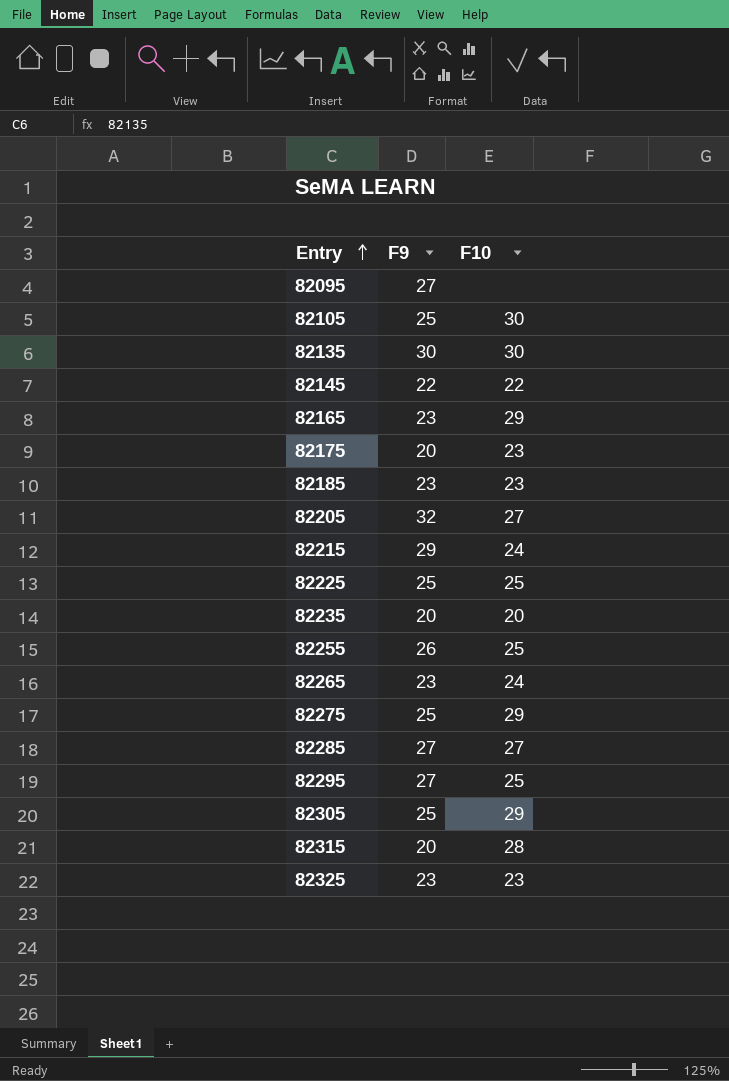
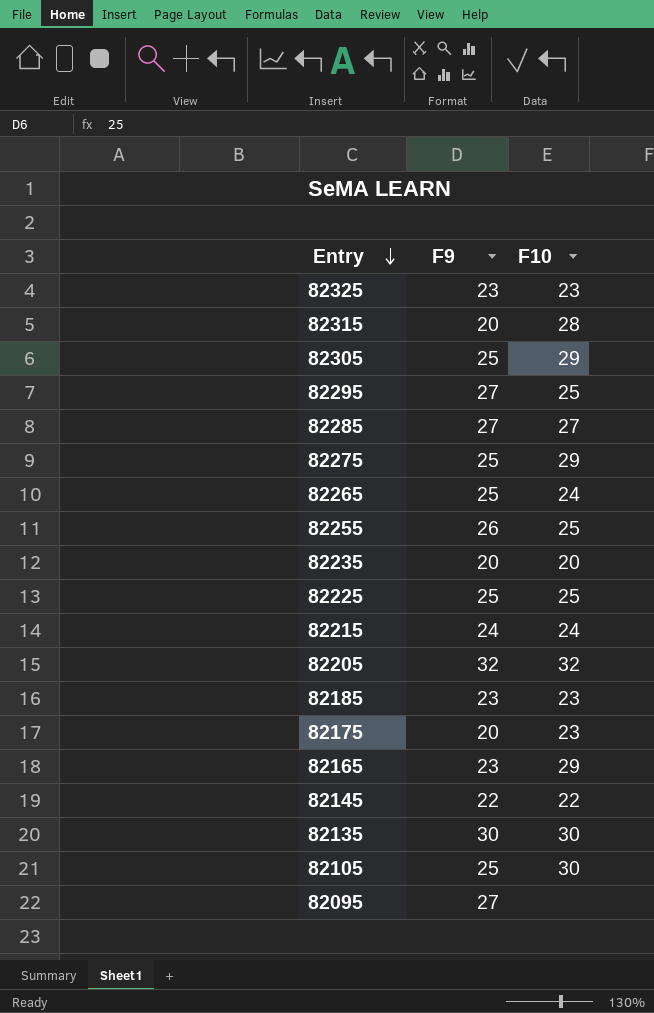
row order: Entry ascending -> Entry descending
82265 | F9: 23 -> 25
82215 | F9: 29 -> 24
82205 | F10: 27 -> 32

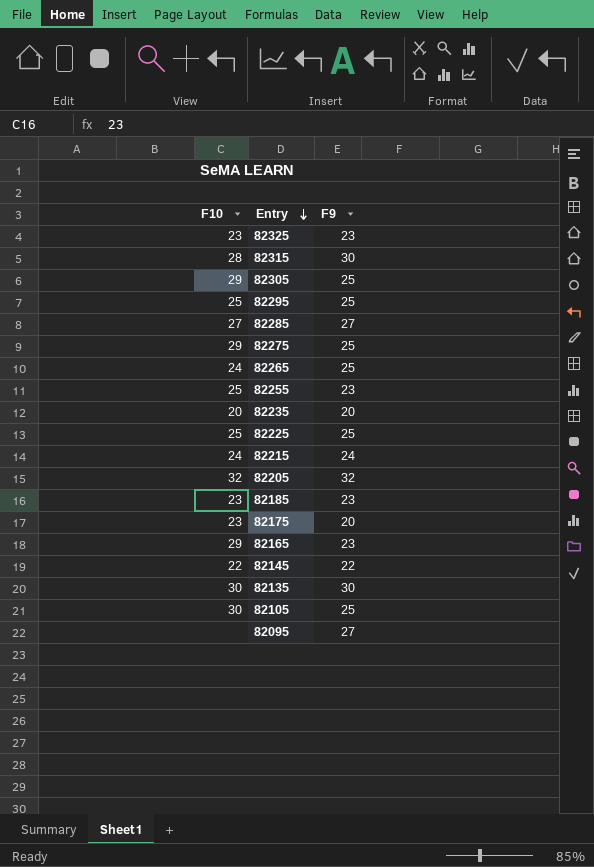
column F10 | position: 3 -> 1
82315 | F9: 20 -> 30
82295 | F9: 27 -> 25
82255 | F9: 26 -> 23

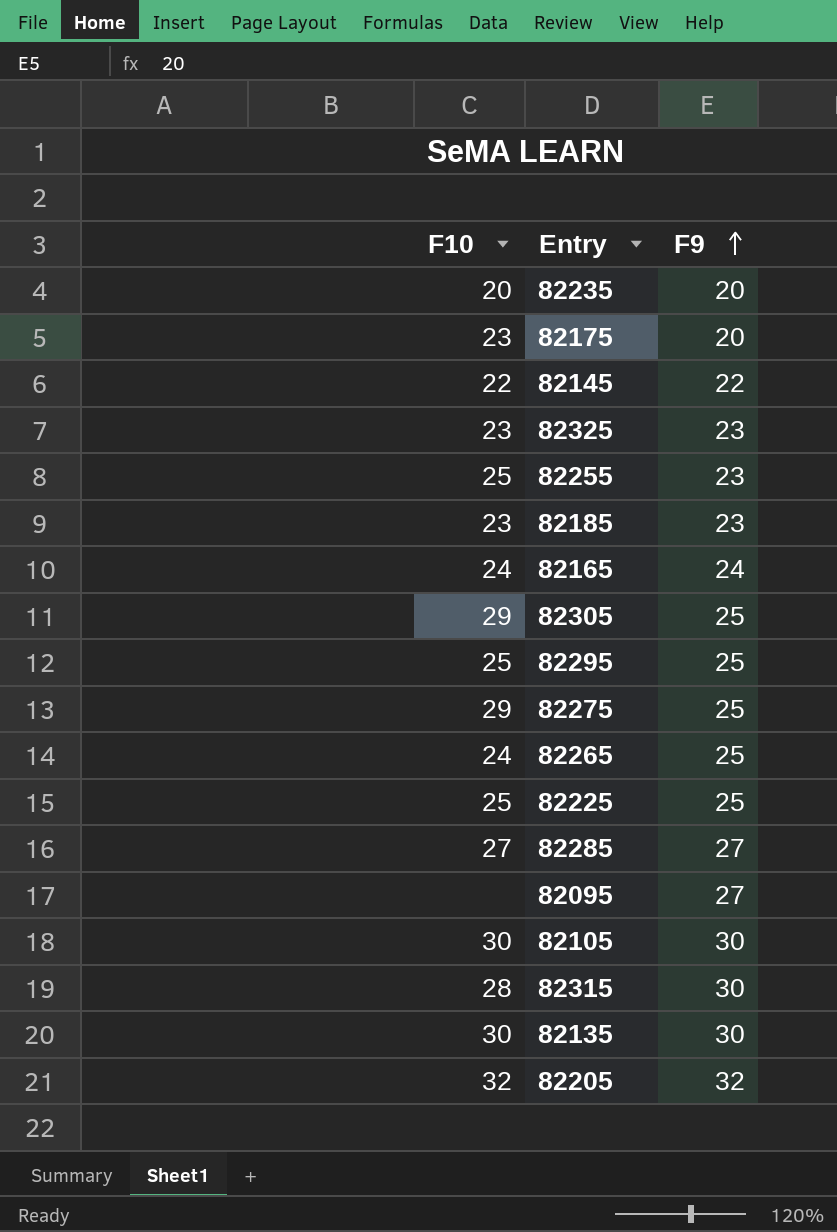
row order: Entry descending -> F9 ascending
row 82215: 24 | 24 -> none
82165 | F10: 29 -> 24
82165 | F9: 23 -> 24
82105 | F9: 25 -> 30

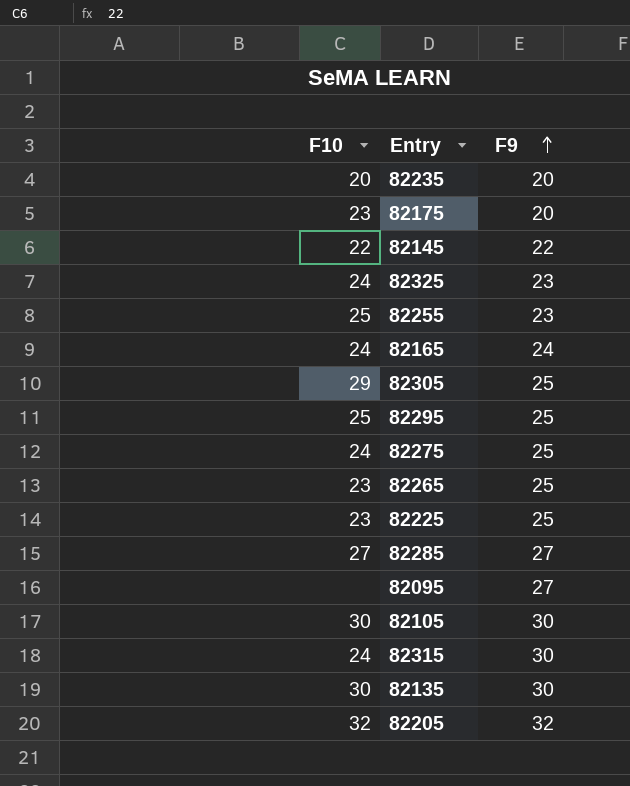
row 82185: 23 | 23 -> none
82325 | F10: 23 -> 24
82275 | F10: 29 -> 24
82265 | F10: 24 -> 23
82225 | F10: 25 -> 23
82315 | F10: 28 -> 24

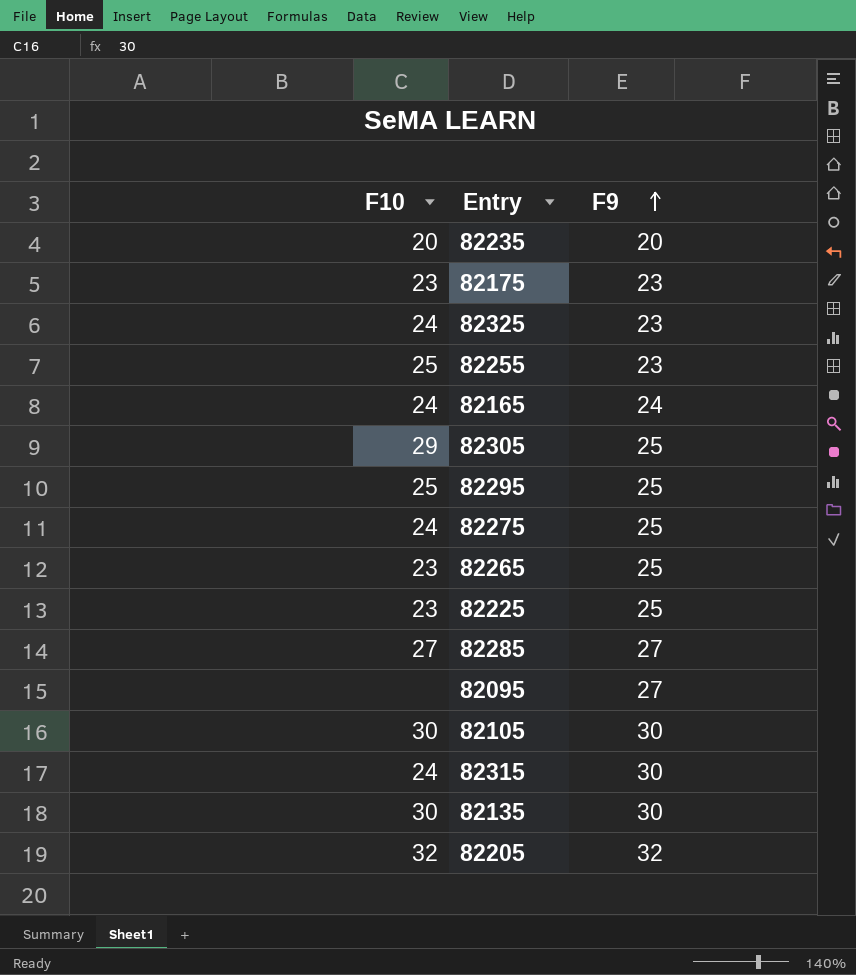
row 82145: 22 | 22 -> none
82175 | F9: 20 -> 23

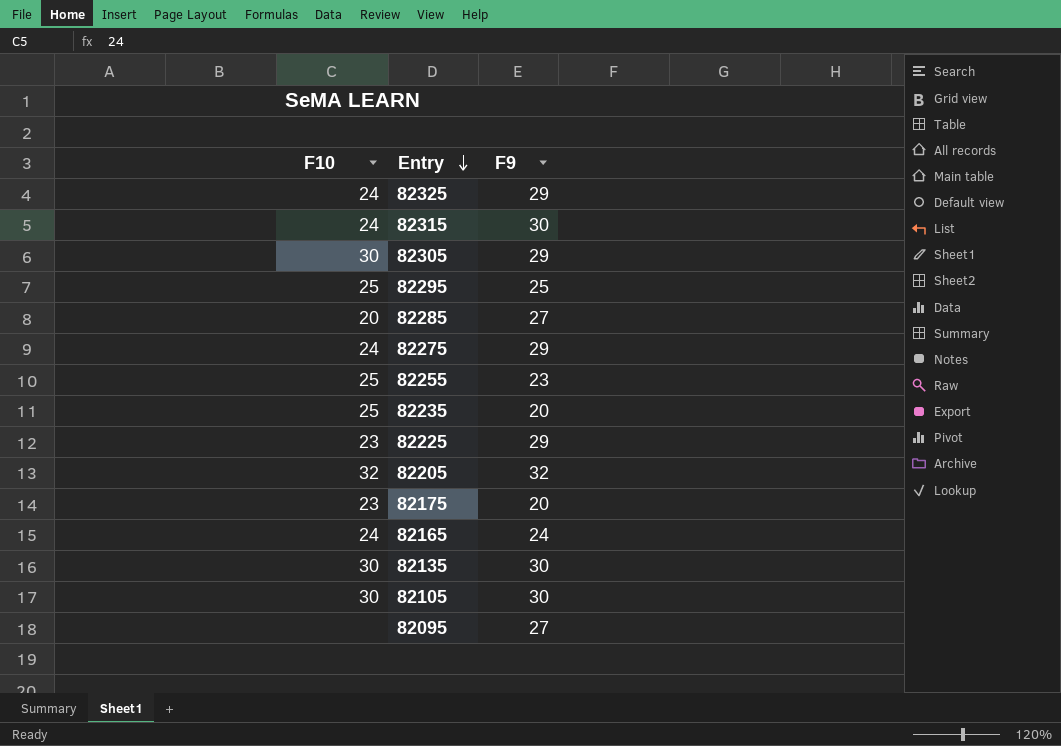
row order: F9 ascending -> Entry descending
row 82265: 23 | 25 -> none
82325 | F9: 23 -> 29
82305 | F10: 29 -> 30
82305 | F9: 25 -> 29
82285 | F10: 27 -> 20
82275 | F9: 25 -> 29
82235 | F10: 20 -> 25
82225 | F9: 25 -> 29
82175 | F9: 23 -> 20

